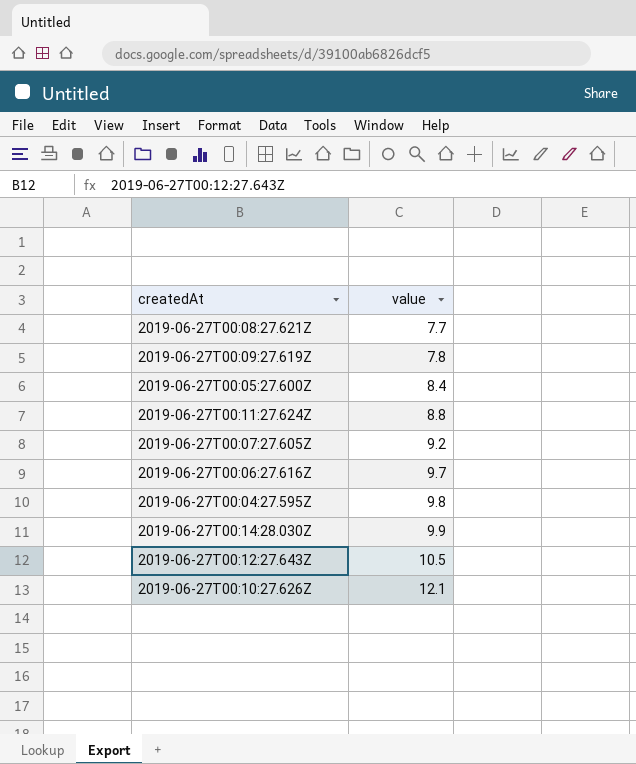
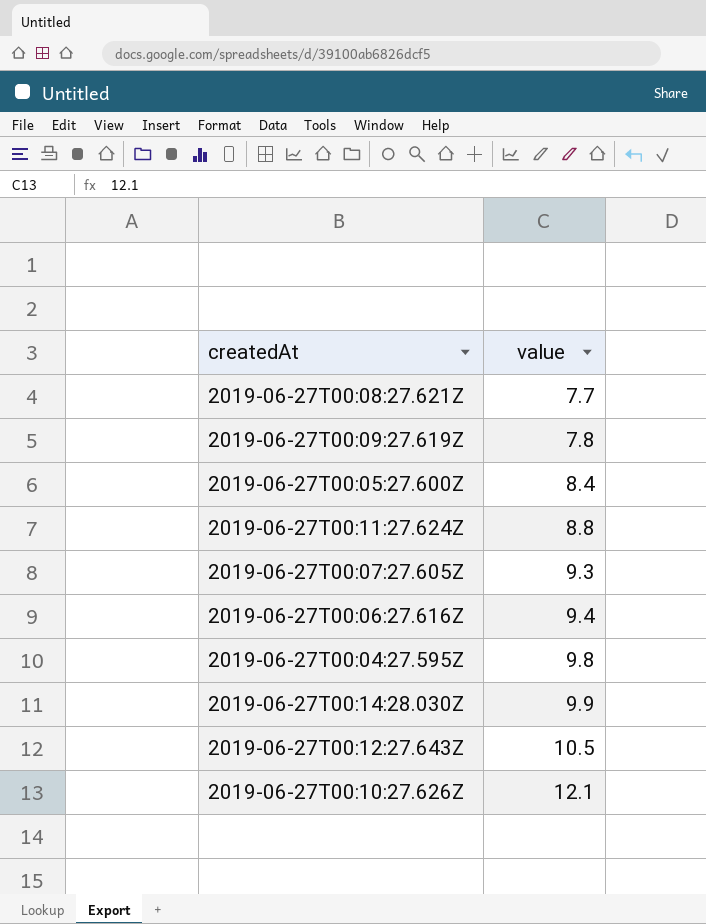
2019-06-27T00:07:27.605Z | value: 9.2 -> 9.3
2019-06-27T00:06:27.616Z | value: 9.7 -> 9.4

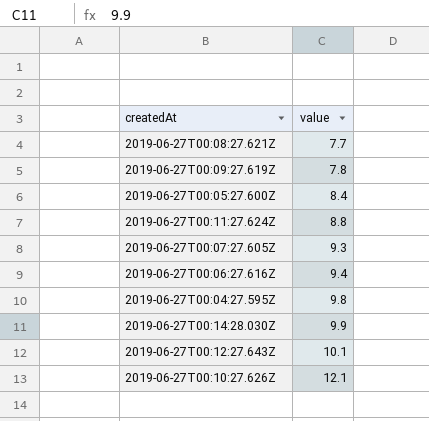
2019-06-27T00:12:27.643Z | value: 10.5 -> 10.1

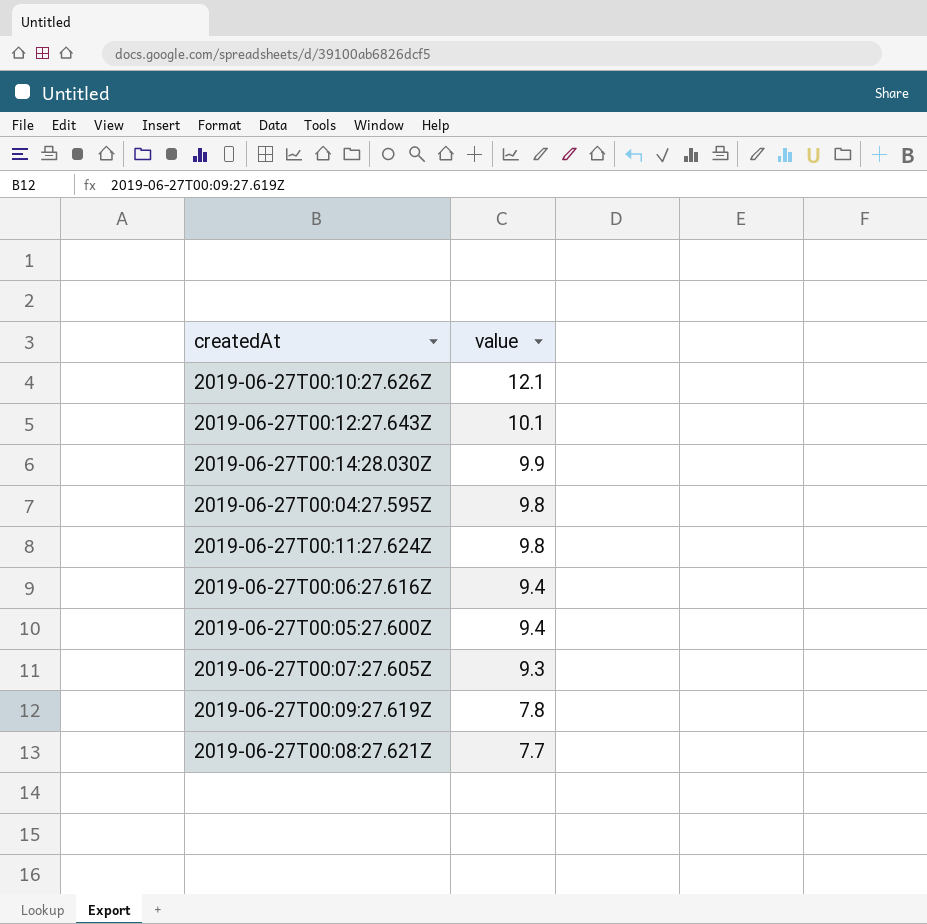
row order: value ascending -> value descending
2019-06-27T00:11:27.624Z | value: 8.8 -> 9.8
2019-06-27T00:05:27.600Z | value: 8.4 -> 9.4

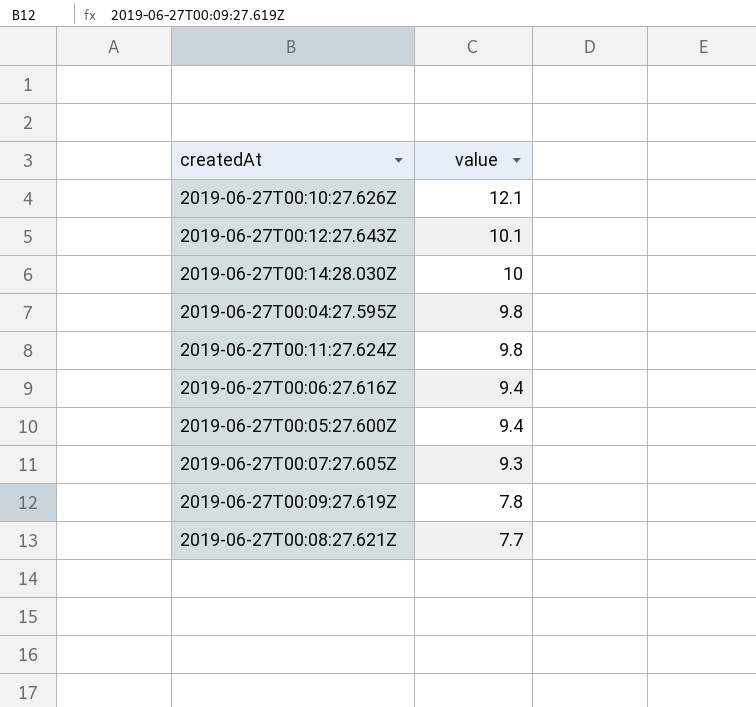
2019-06-27T00:14:28.030Z | value: 9.9 -> 10

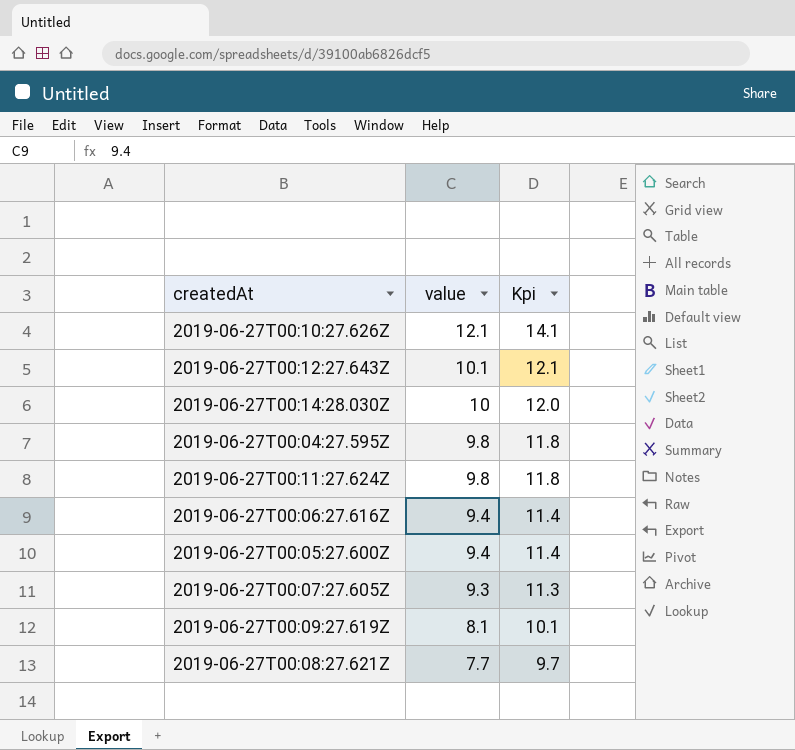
column Kpi | formula: none -> [value] + 2
2019-06-27T00:09:27.619Z | value: 7.8 -> 8.1

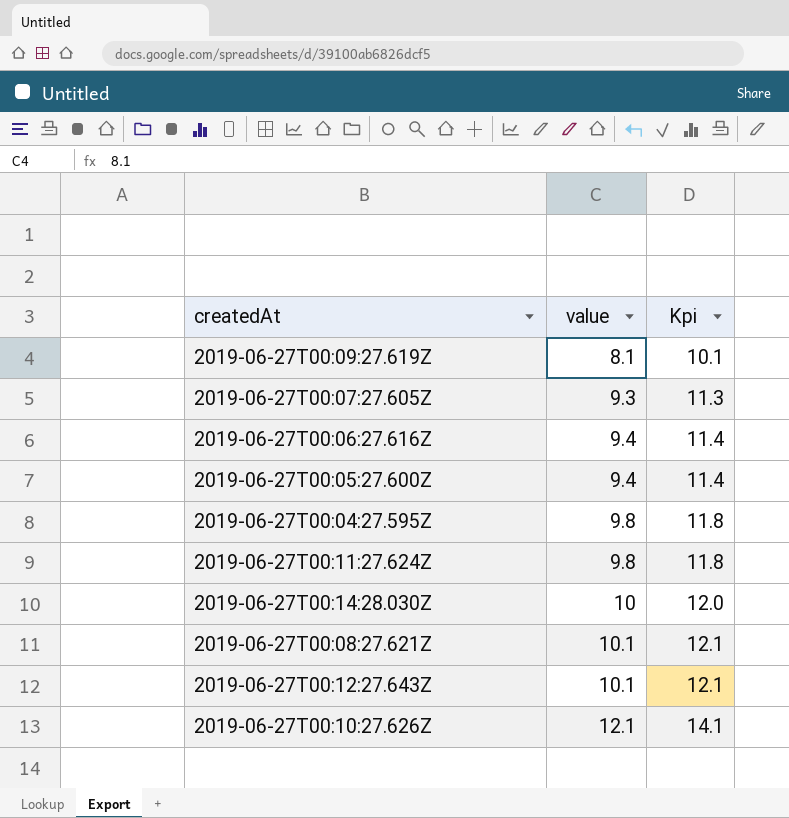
row order: value descending -> value ascending
2019-06-27T00:08:27.621Z | value: 7.7 -> 10.1
2019-06-27T00:08:27.621Z | Kpi: 9.7 -> 12.1

